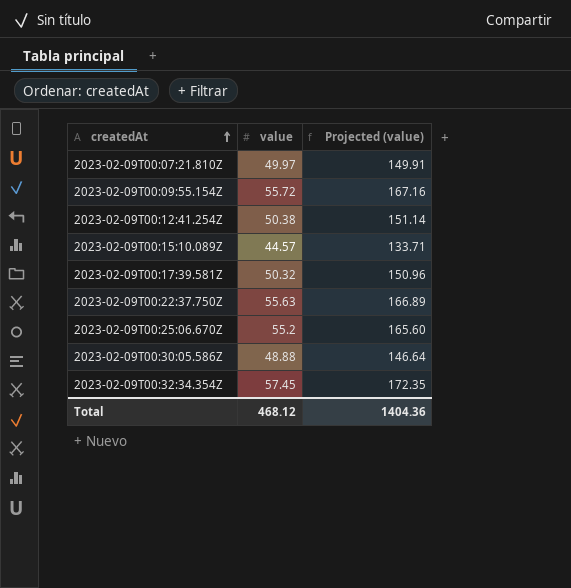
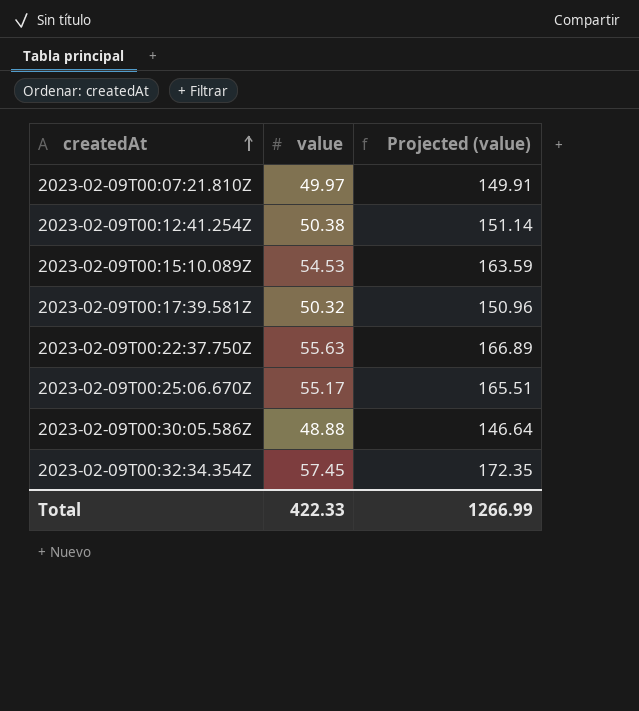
row 2023-02-09T00:09:55.154Z: 55.72 | 167.16 -> none
2023-02-09T00:15:10.089Z | value: 44.57 -> 54.53
2023-02-09T00:15:10.089Z | Projected (value): 133.71 -> 163.59
2023-02-09T00:25:06.670Z | value: 55.2 -> 55.17
2023-02-09T00:25:06.670Z | Projected (value): 165.60 -> 165.51
Total | value: 468.12 -> 422.33
Total | Projected (value): 1404.36 -> 1266.99

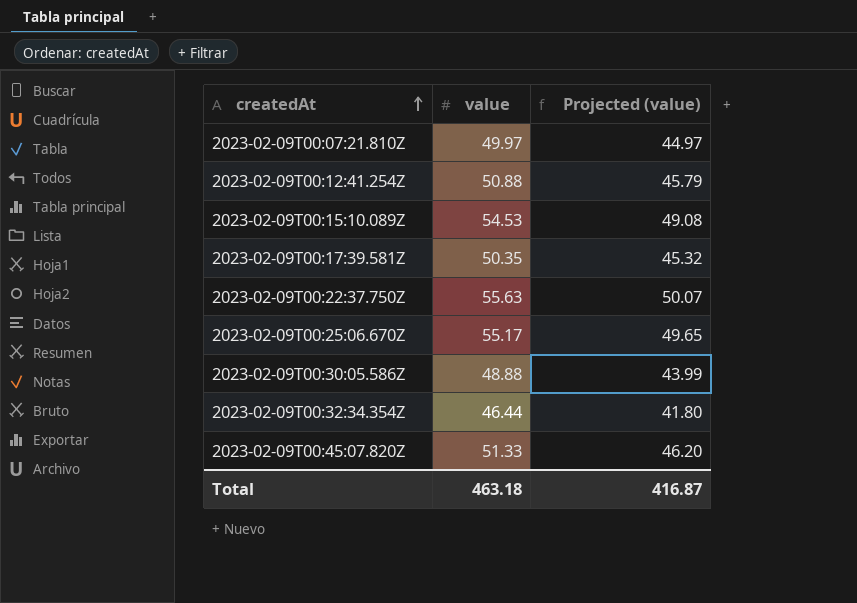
column Projected (value) | formula: [value] * 3 -> [value] * 0.9
2023-02-09T00:12:41.254Z | value: 50.38 -> 50.88
2023-02-09T00:17:39.581Z | value: 50.32 -> 50.35
2023-02-09T00:32:34.354Z | value: 57.45 -> 46.44
row 2023-02-09T00:45:07.820Z: none -> 51.33 | 46.20
Total | value: 422.33 -> 463.18
Total | Projected (value): 1266.99 -> 416.87

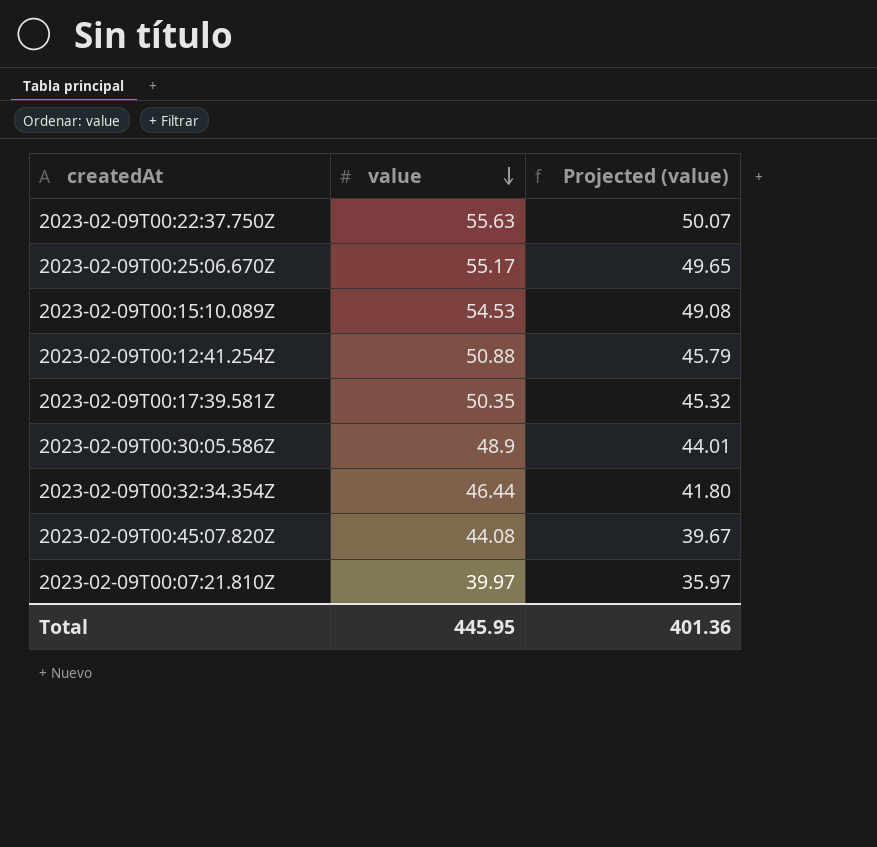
row order: createdAt ascending -> value descending
2023-02-09T00:30:05.586Z | value: 48.88 -> 48.9
2023-02-09T00:30:05.586Z | Projected (value): 43.99 -> 44.01
2023-02-09T00:45:07.820Z | value: 51.33 -> 44.08
2023-02-09T00:45:07.820Z | Projected (value): 46.20 -> 39.67
2023-02-09T00:07:21.810Z | value: 49.97 -> 39.97
2023-02-09T00:07:21.810Z | Projected (value): 44.97 -> 35.97
Total | value: 463.18 -> 445.95
Total | Projected (value): 416.87 -> 401.36

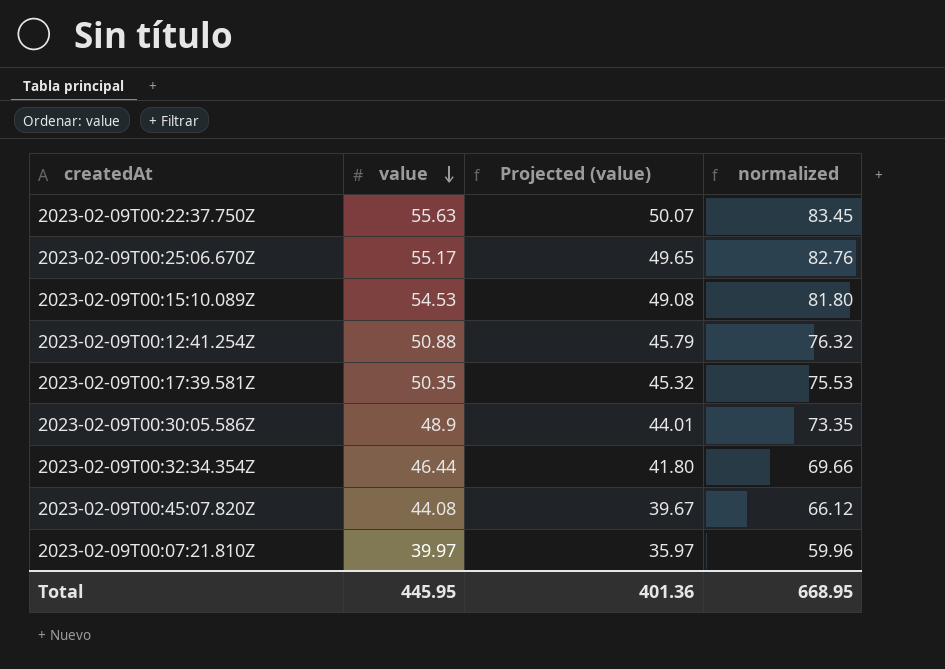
column normalized | formula: none -> [value] * 1.5

